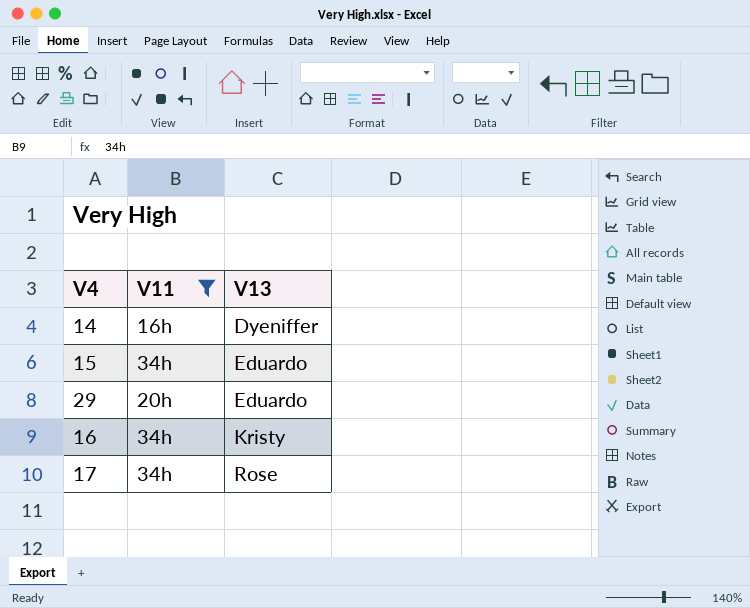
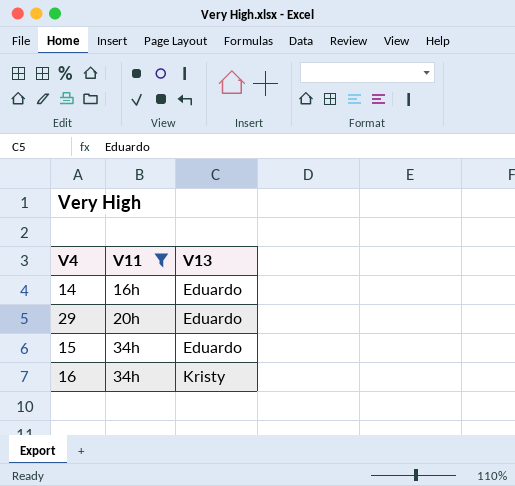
row order: V13 ascending -> V11 ascending
row 17: 34h | Rose -> none
14 | V13: Dyeniffer -> Eduardo

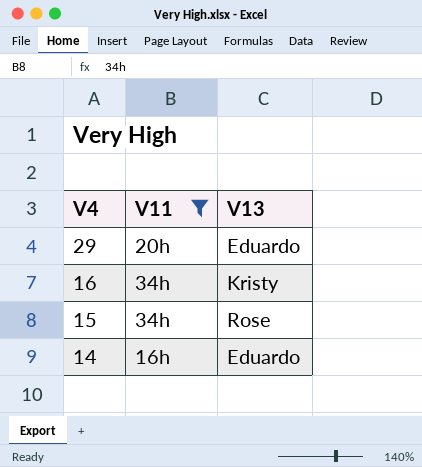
row order: V11 ascending -> V4 descending
15 | V13: Eduardo -> Rose

